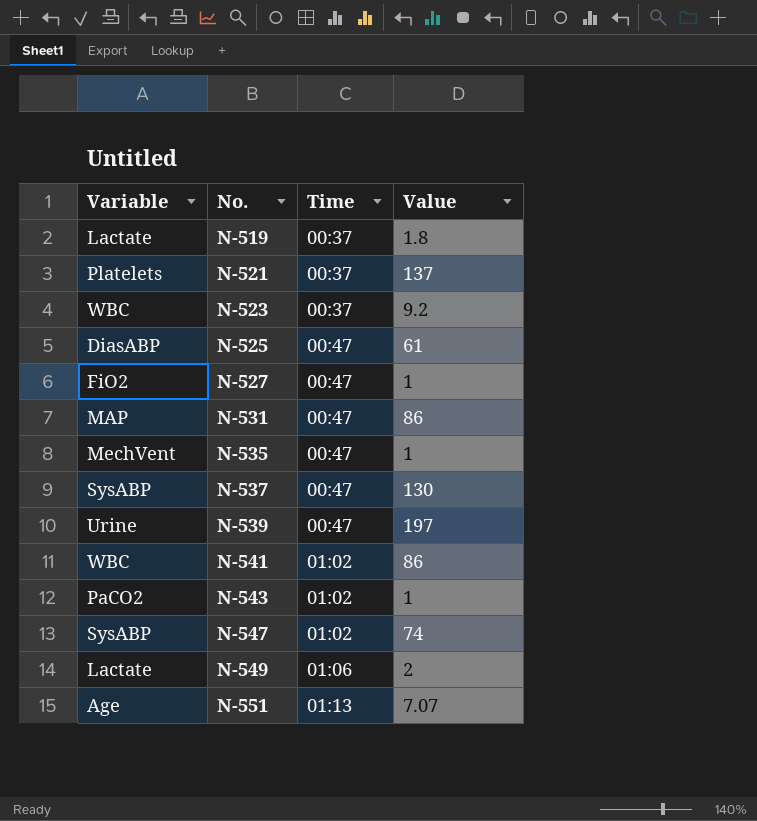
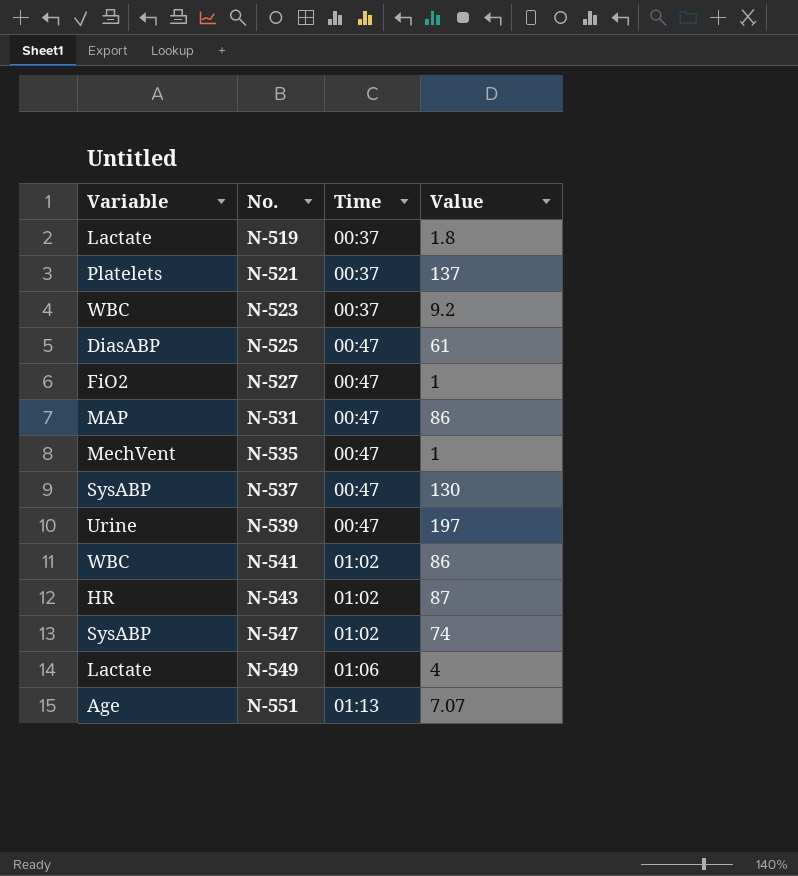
N-543 | Variable: PaCO2 -> HR
N-543 | Value: 1 -> 87
N-549 | Value: 2 -> 4

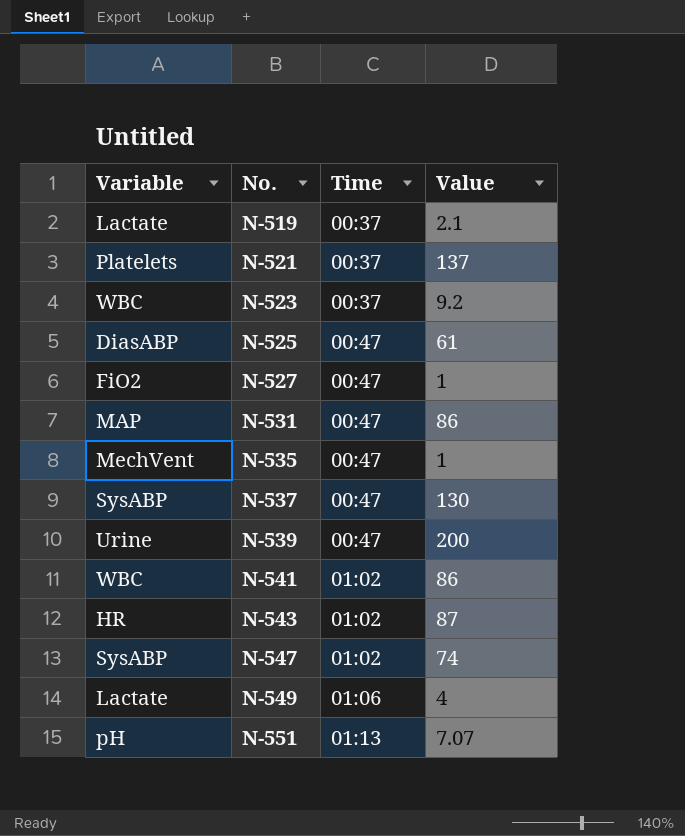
N-519 | Value: 1.8 -> 2.1
N-539 | Value: 197 -> 200
N-551 | Variable: Age -> pH

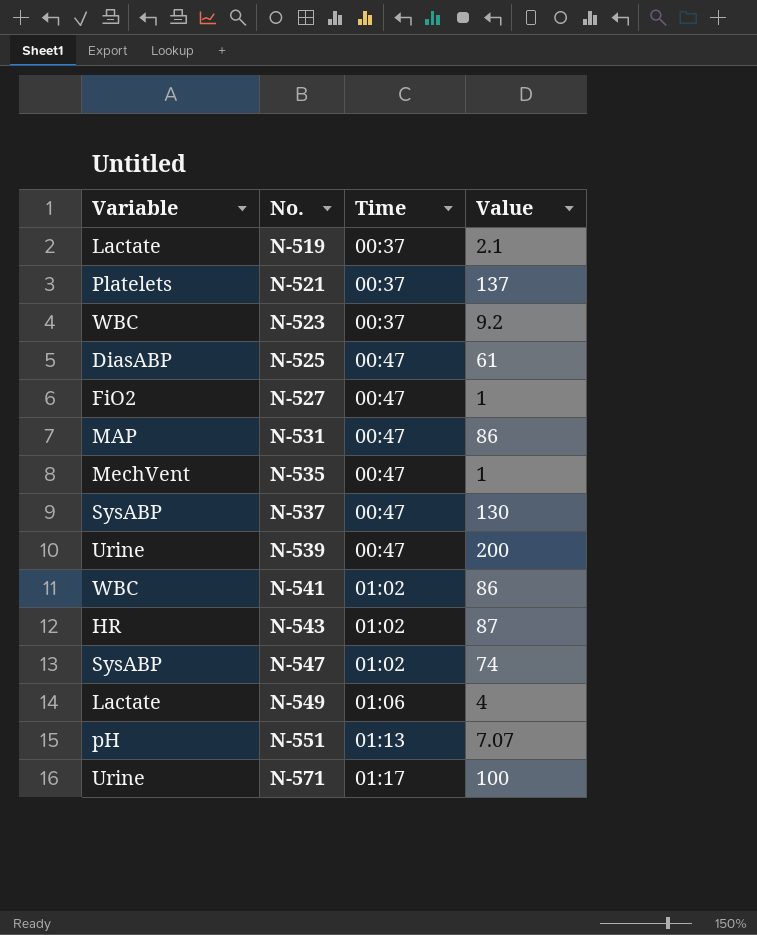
row N-571: none -> Urine | 01:17 | 100

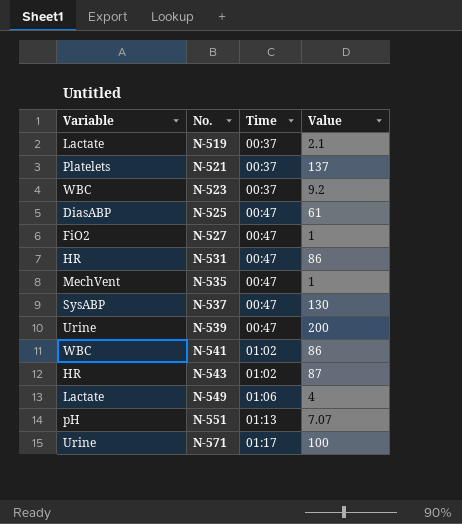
row N-547: SysABP | 01:02 | 74 -> none
N-531 | Variable: MAP -> HR

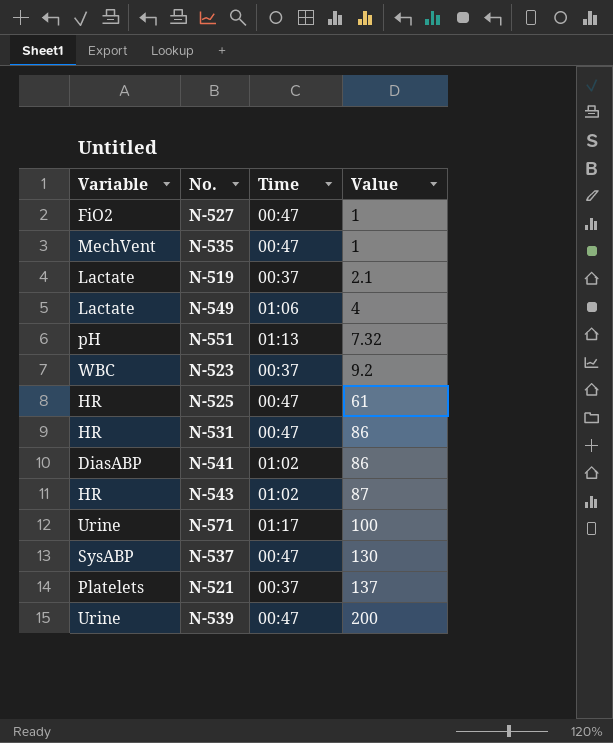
row order: No. ascending -> Value ascending
N-551 | Value: 7.07 -> 7.32
N-525 | Variable: DiasABP -> HR
N-541 | Variable: WBC -> DiasABP

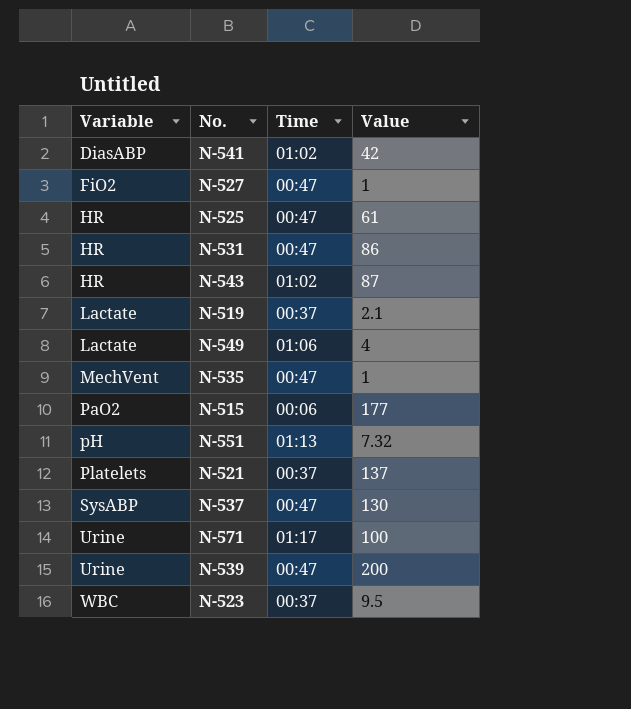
row order: Value ascending -> Variable ascending
N-541 | Value: 86 -> 42
row N-515: none -> PaO2 | 00:06 | 177
N-523 | Value: 9.2 -> 9.5

